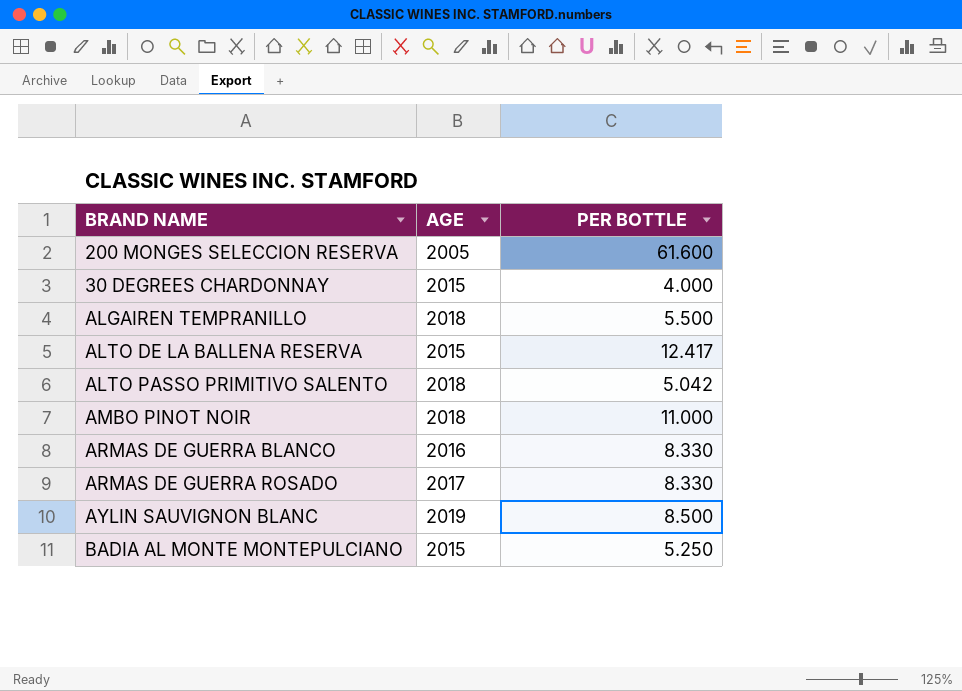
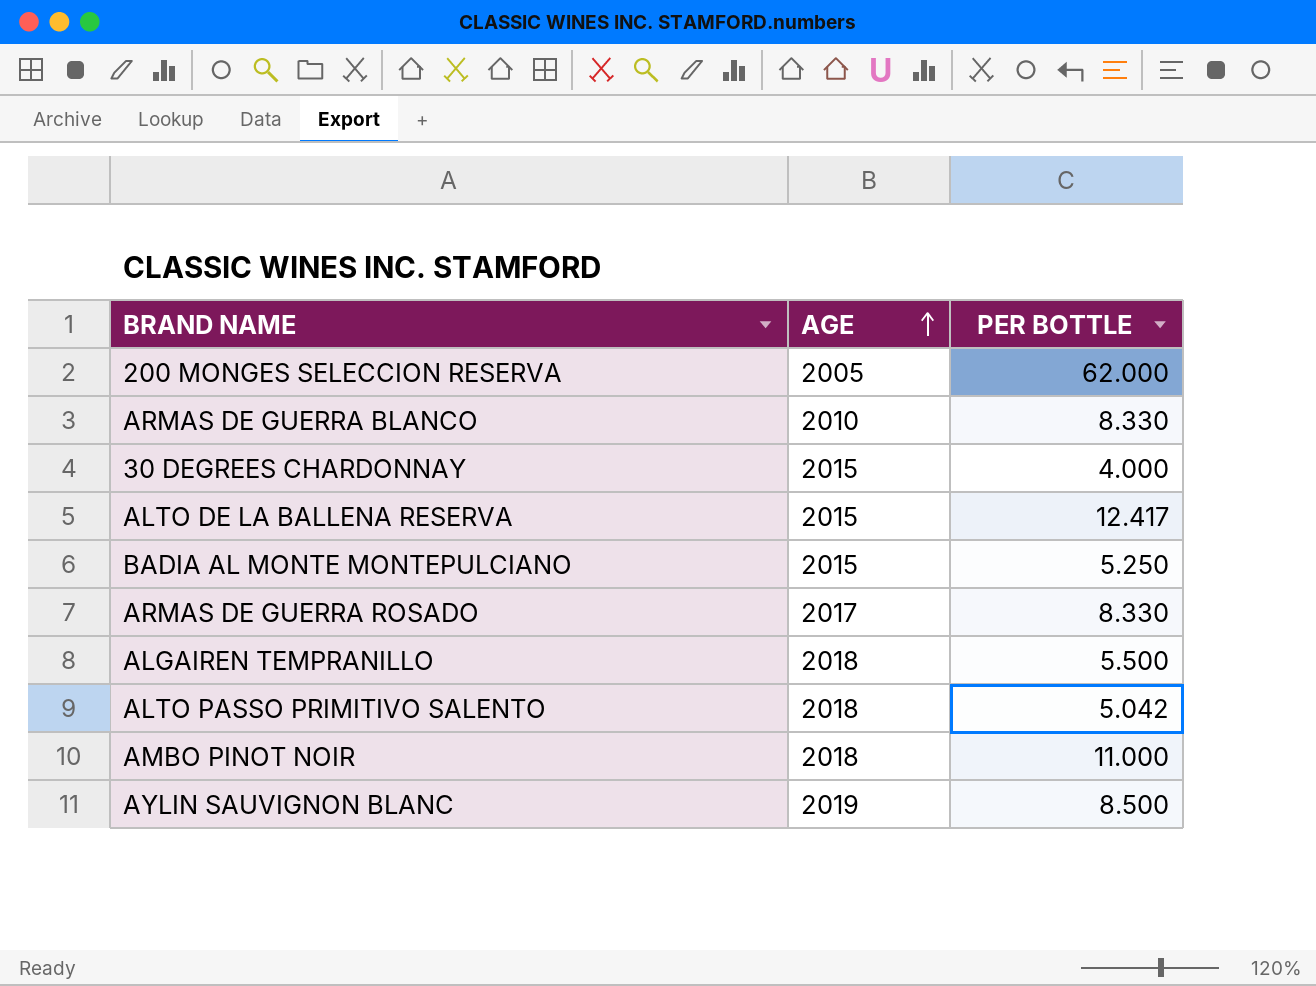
row order: none -> AGE ascending
200 MONGES SELECCION RESERVA | PER BOTTLE: 61.600 -> 62.000
ARMAS DE GUERRA BLANCO | AGE: 2016 -> 2010

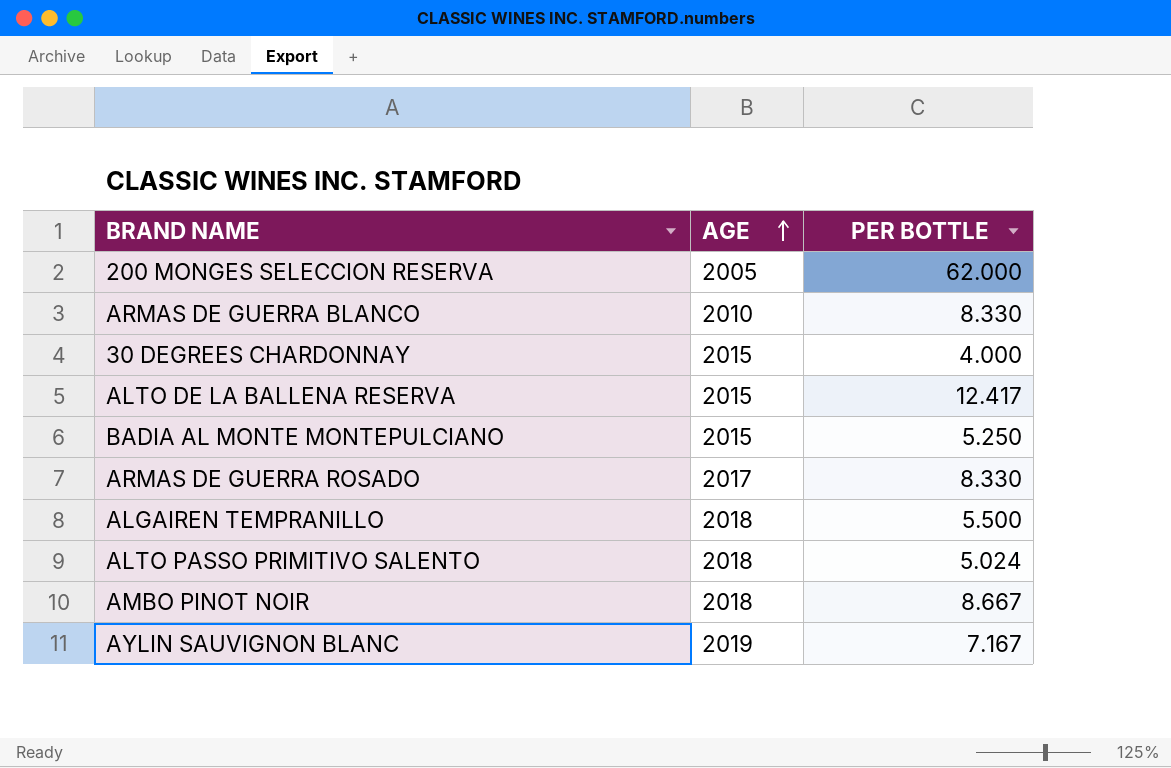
ALTO PASSO PRIMITIVO SALENTO | PER BOTTLE: 5.042 -> 5.024
AMBO PINOT NOIR | PER BOTTLE: 11.000 -> 8.667
AYLIN SAUVIGNON BLANC | PER BOTTLE: 8.500 -> 7.167

